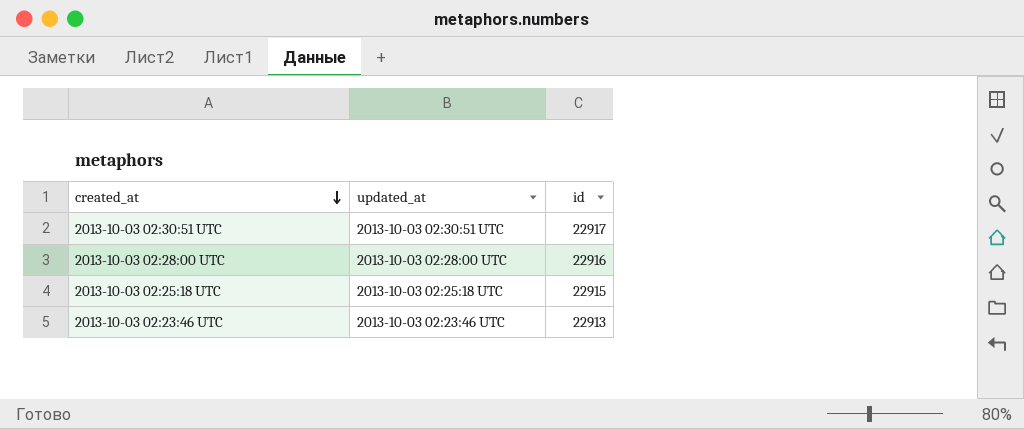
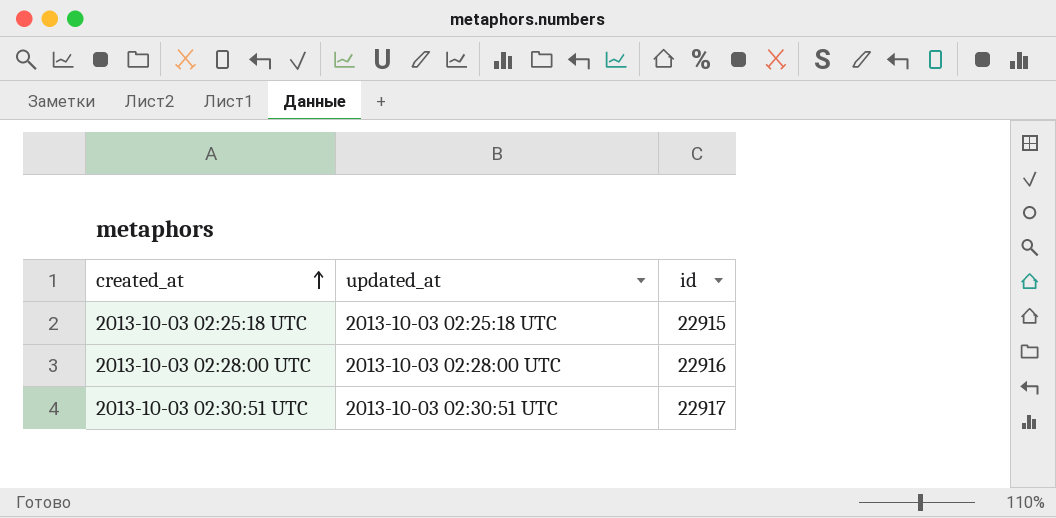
row order: created_at descending -> created_at ascending
row 2013-10-03 02:23:46 UTC: 2013-10-03 02:23:46 UTC | 22913 -> none

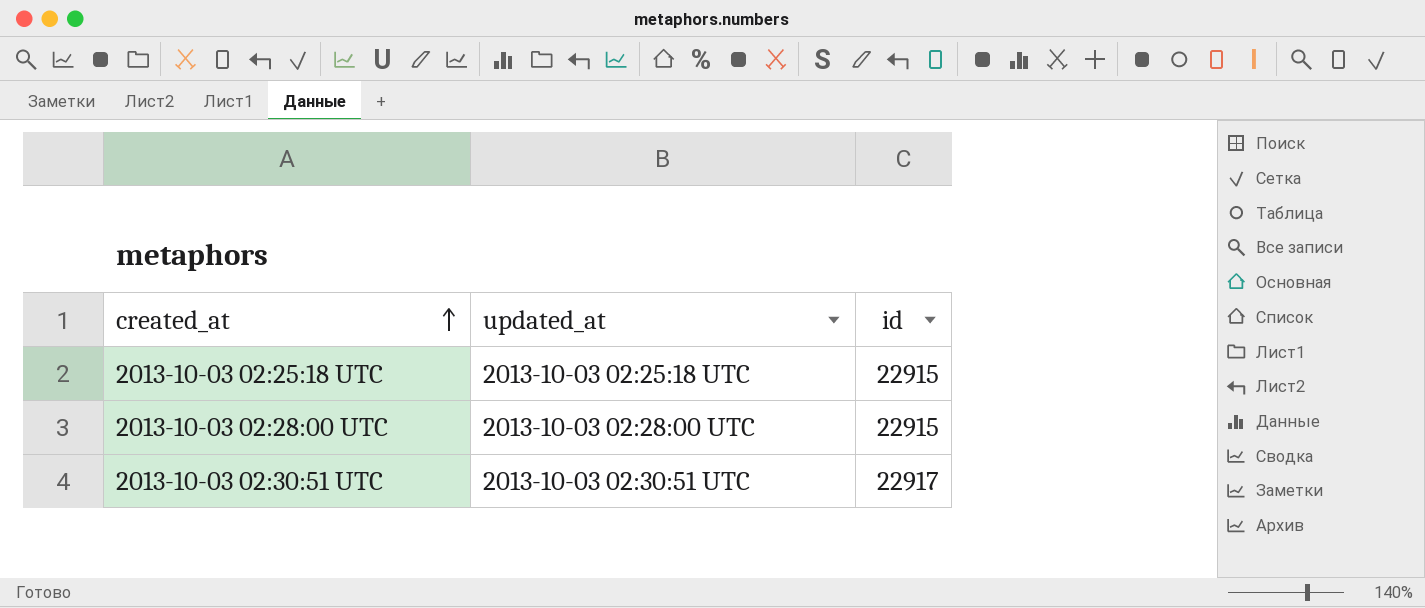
2013-10-03 02:28:00 UTC | id: 22916 -> 22915

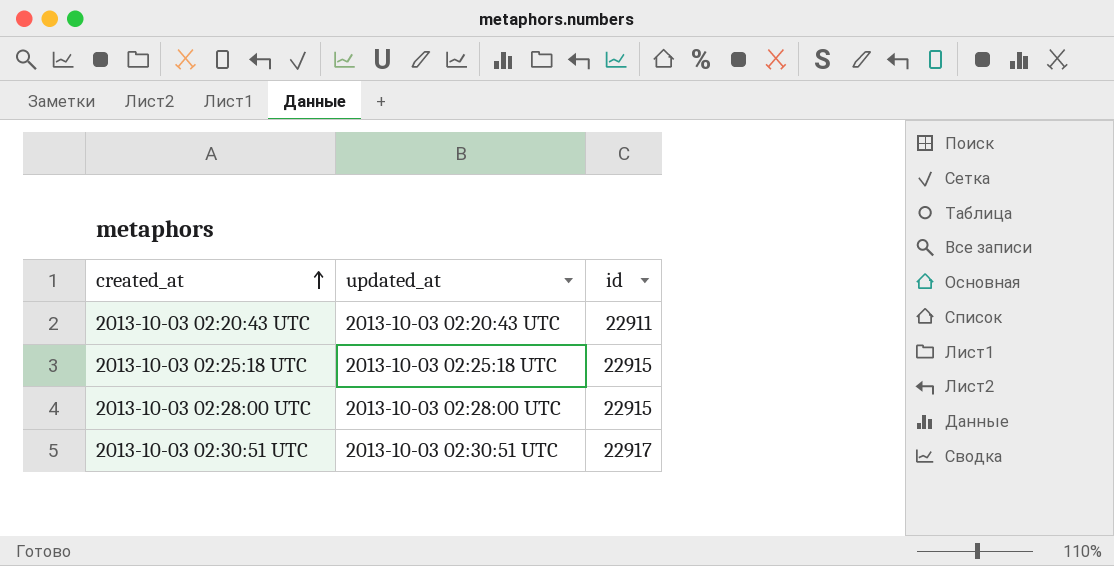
row 2013-10-03 02:20:43 UTC: none -> 2013-10-03 02:20:43 UTC | 22911

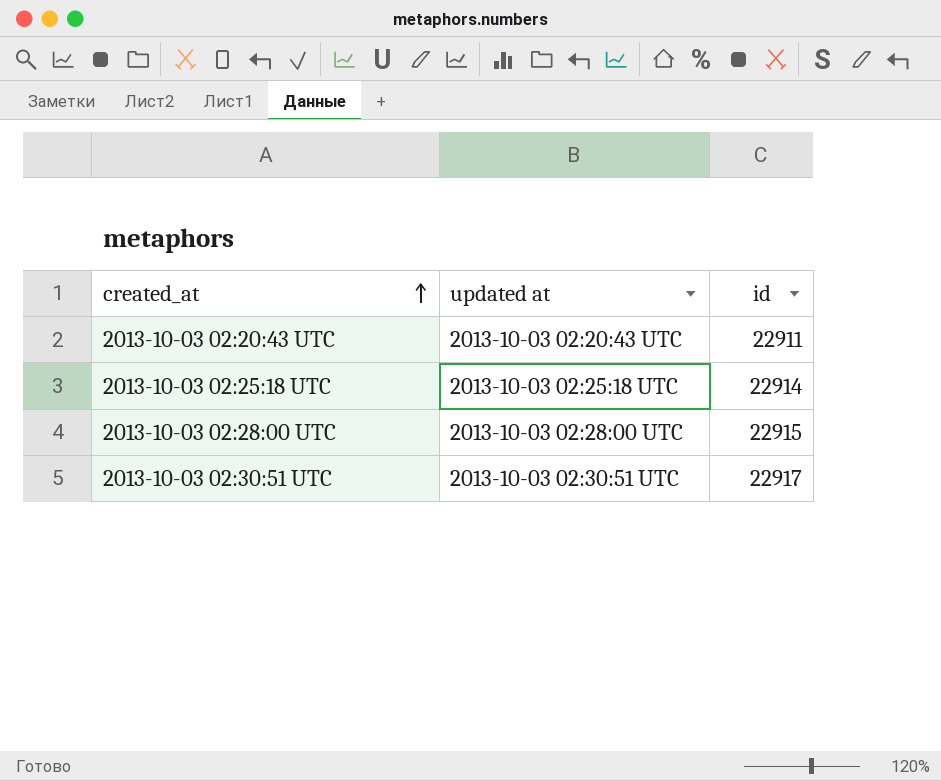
column name: updated_at -> updated at
2013-10-03 02:25:18 UTC | id: 22915 -> 22914

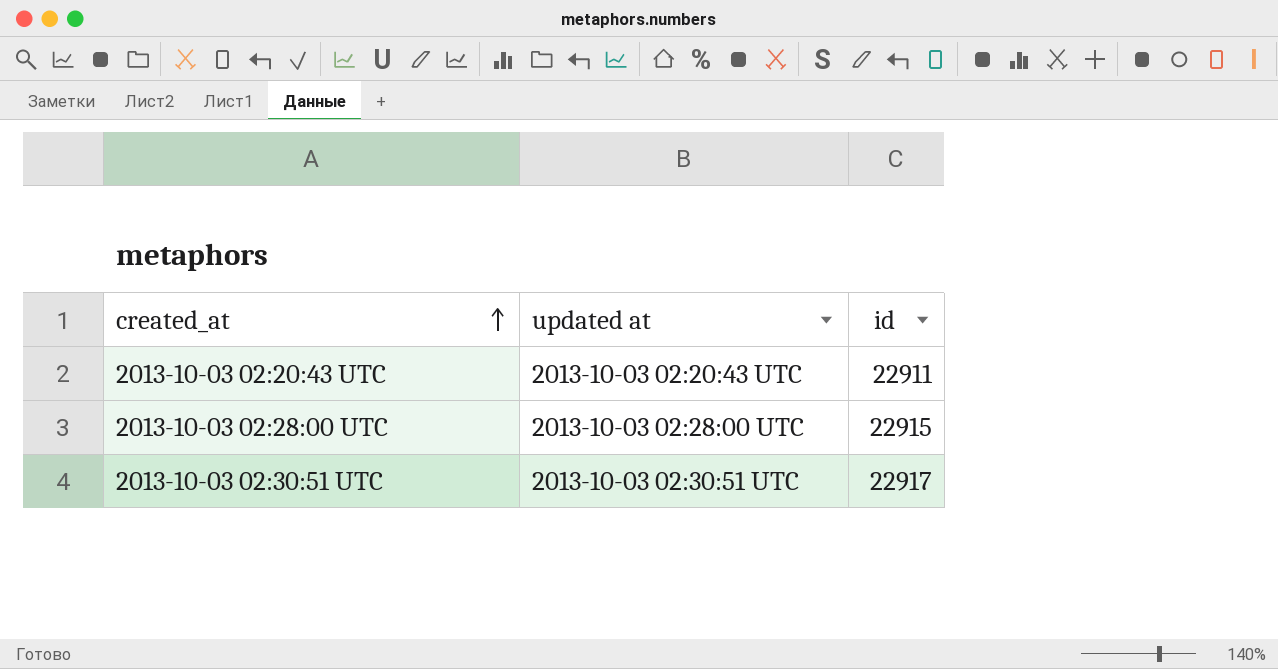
row 2013-10-03 02:25:18 UTC: 2013-10-03 02:25:18 UTC | 22914 -> none

